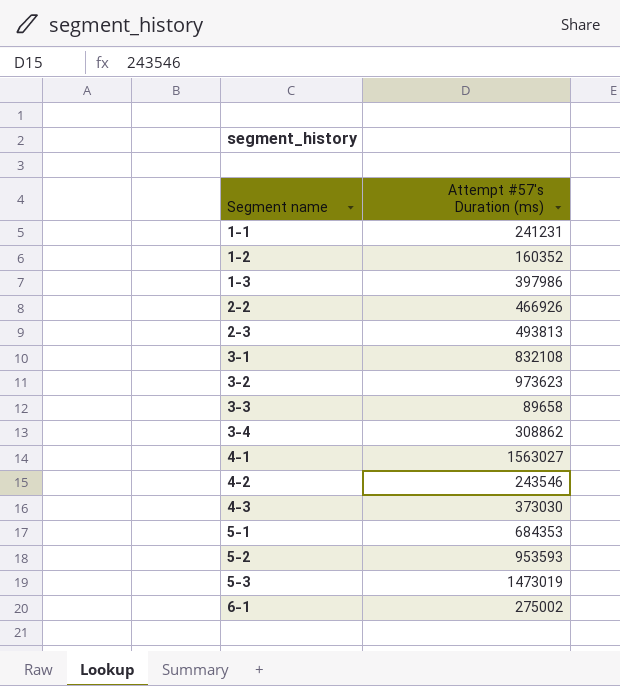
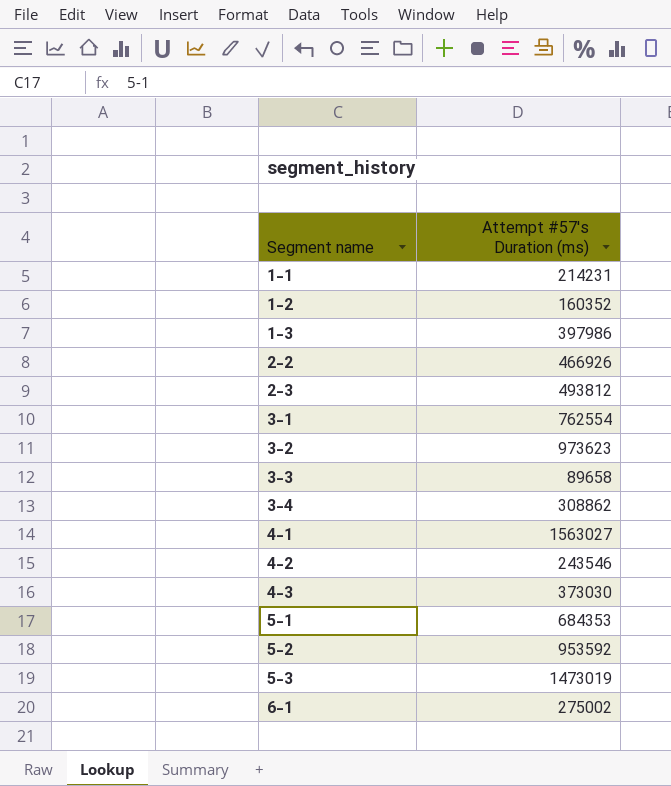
1-1 | Attempt #57's Duration (ms): 241231 -> 214231
2-3 | Attempt #57's Duration (ms): 493813 -> 493812
3-1 | Attempt #57's Duration (ms): 832108 -> 762554
5-2 | Attempt #57's Duration (ms): 953593 -> 953592

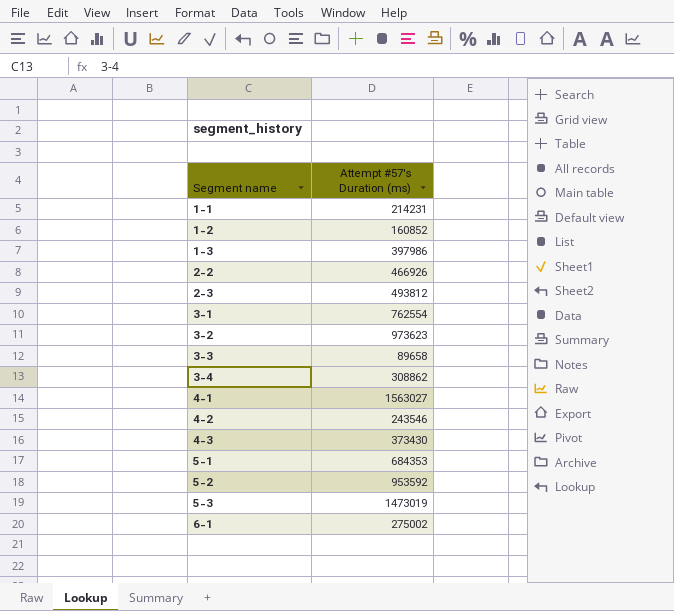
1-2 | Attempt #57's Duration (ms): 160352 -> 160852
4-3 | Attempt #57's Duration (ms): 373030 -> 373430

